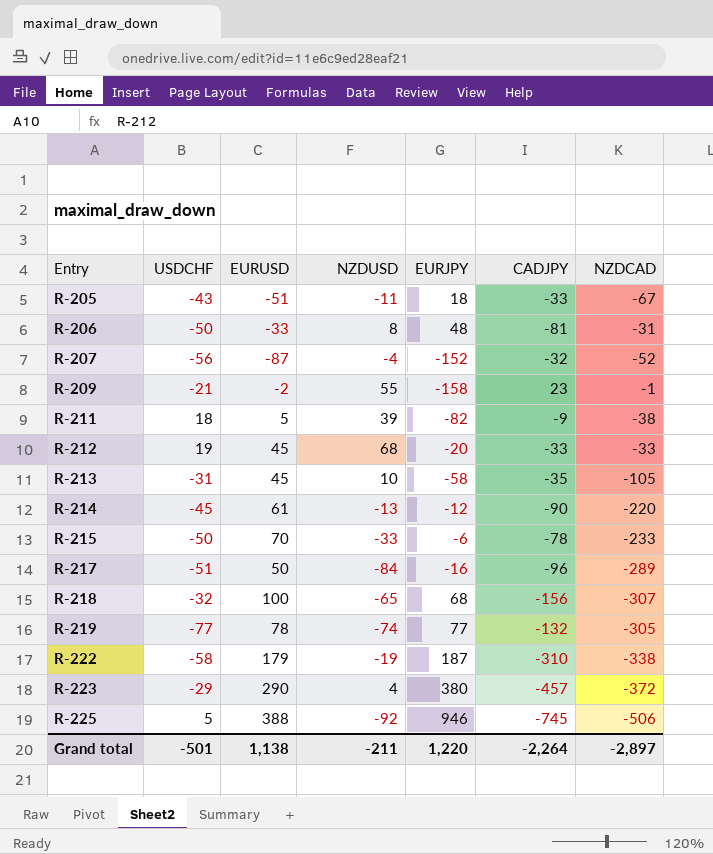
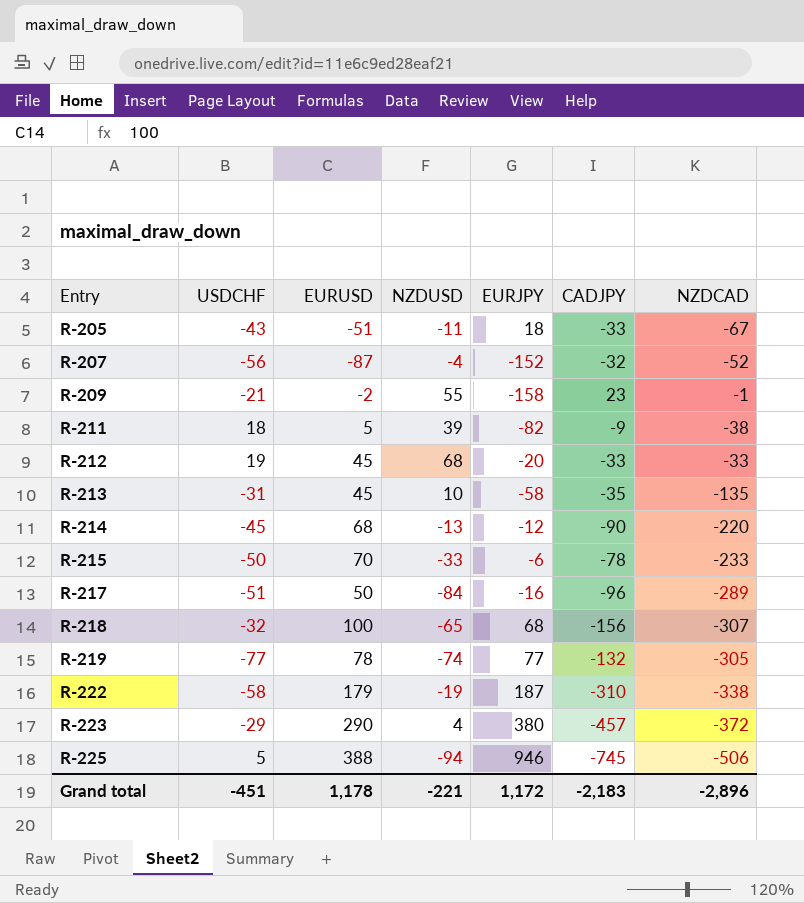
row R-206: -50 | -33 | 8 | 48 | -81 | -31 -> none
R-213 | NZDCAD: -105 -> -135
R-214 | EURUSD: 61 -> 68
R-225 | NZDUSD: -92 -> -94
Grand total | USDCHF: -501 -> -451
Grand total | EURUSD: 1,138 -> 1,178
Grand total | NZDUSD: -211 -> -221
Grand total | EURJPY: 1,220 -> 1,172
Grand total | CADJPY: -2,264 -> -2,183
Grand total | NZDCAD: -2,897 -> -2,896

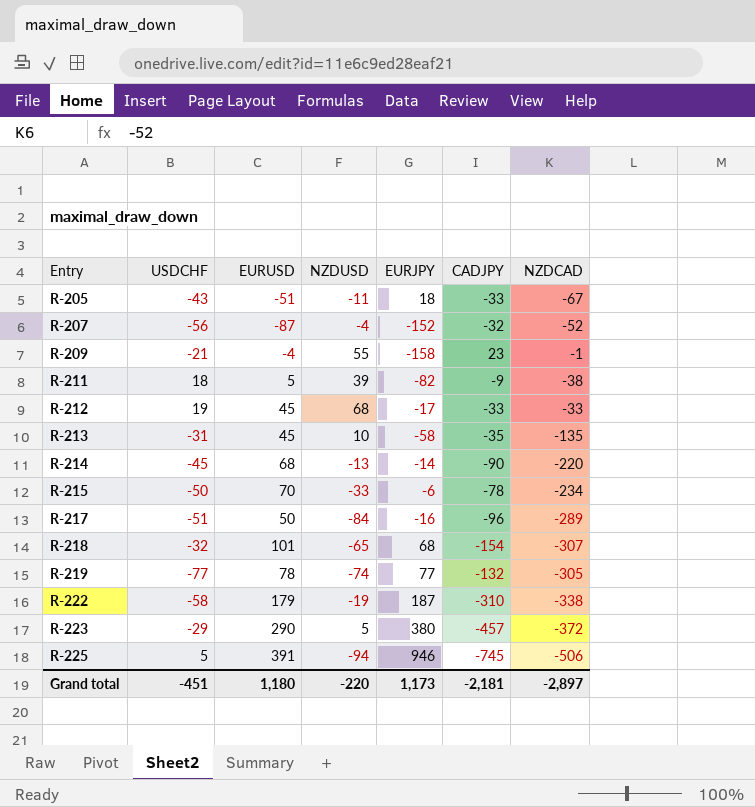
R-209 | EURUSD: -2 -> -4
R-212 | EURJPY: -20 -> -17
R-214 | EURJPY: -12 -> -14
R-215 | NZDCAD: -233 -> -234
R-218 | EURUSD: 100 -> 101
R-218 | CADJPY: -156 -> -154
R-223 | NZDUSD: 4 -> 5
R-225 | EURUSD: 388 -> 391
Grand total | EURUSD: 1,178 -> 1,180
Grand total | NZDUSD: -221 -> -220
Grand total | EURJPY: 1,172 -> 1,173
Grand total | CADJPY: -2,183 -> -2,181
Grand total | NZDCAD: -2,896 -> -2,897

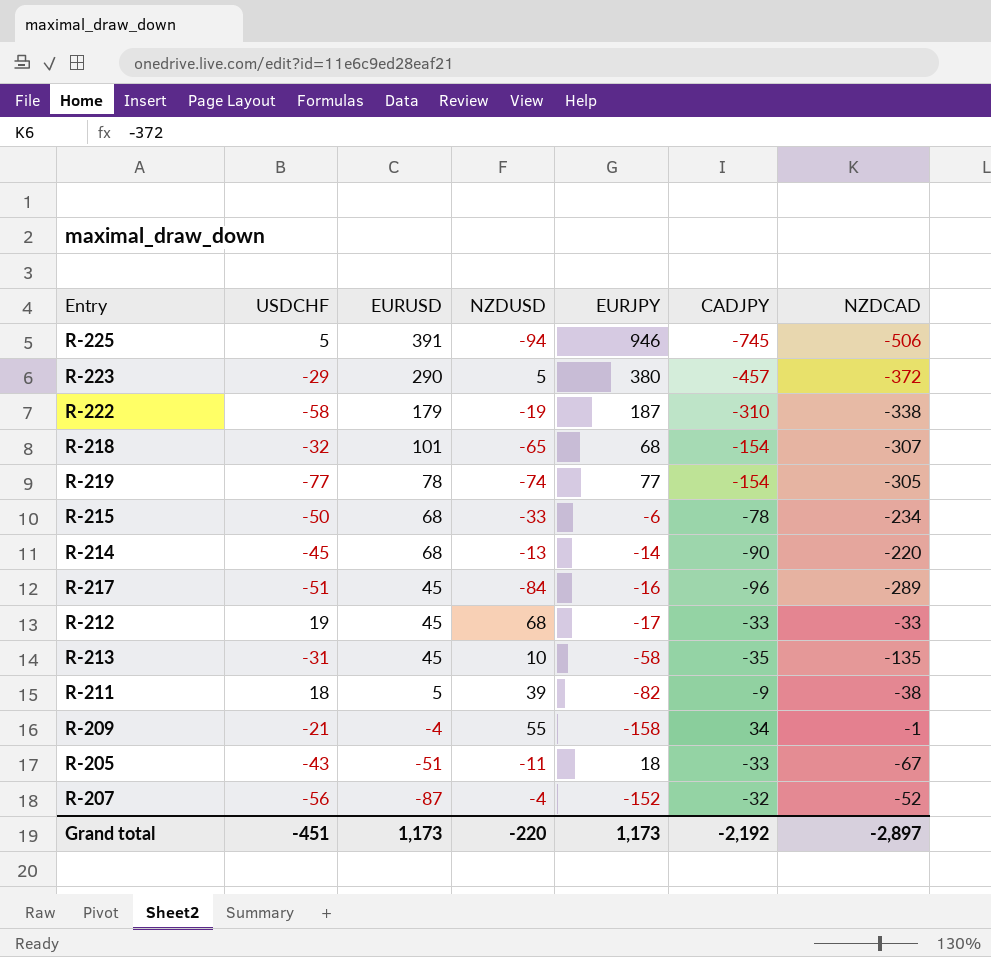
row order: Entry ascending -> EURUSD descending
R-219 | CADJPY: -132 -> -154
R-215 | EURUSD: 70 -> 68
R-217 | EURUSD: 50 -> 45
R-209 | CADJPY: 23 -> 34
Grand total | EURUSD: 1,180 -> 1,173
Grand total | CADJPY: -2,181 -> -2,192

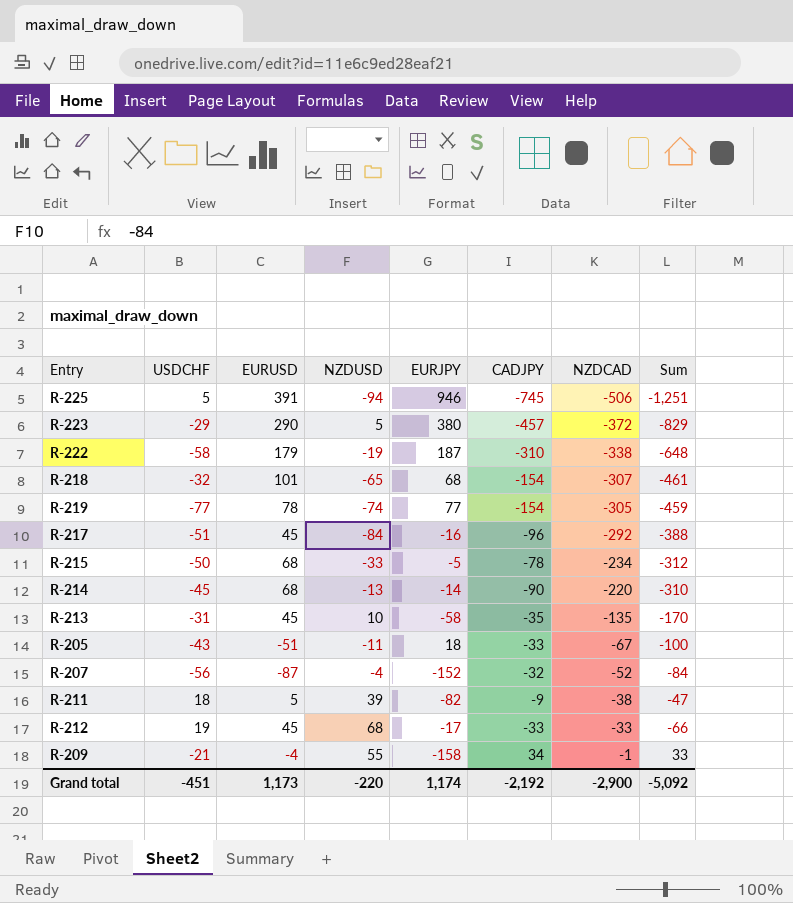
row order: EURUSD descending -> NZDCAD ascending
column Sum | formula: none -> [CADJPY] + [NZDCAD]
R-217 | NZDCAD: -289 -> -292
R-215 | EURJPY: -6 -> -5
Grand total | EURJPY: 1,173 -> 1,174
Grand total | NZDCAD: -2,897 -> -2,900

